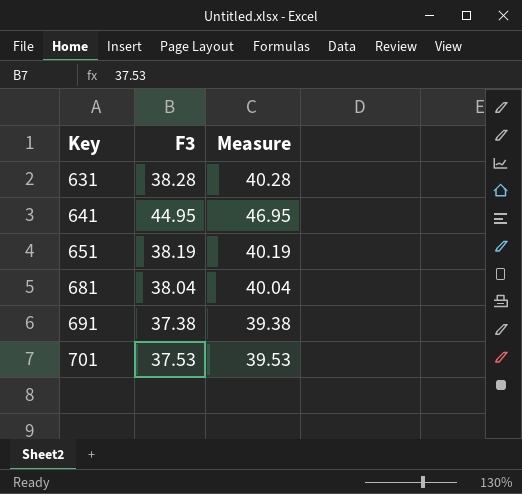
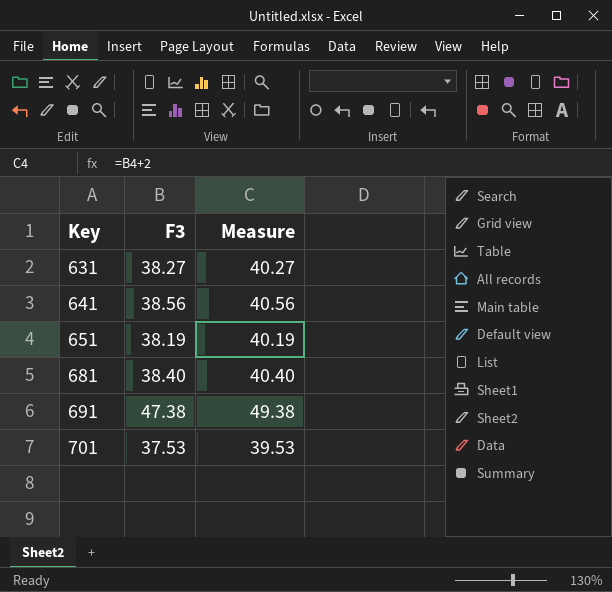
631 | F3: 38.28 -> 38.27
631 | Measure: 40.28 -> 40.27
641 | F3: 44.95 -> 38.56
641 | Measure: 46.95 -> 40.56
681 | F3: 38.04 -> 38.40
681 | Measure: 40.04 -> 40.40
691 | F3: 37.38 -> 47.38
691 | Measure: 39.38 -> 49.38

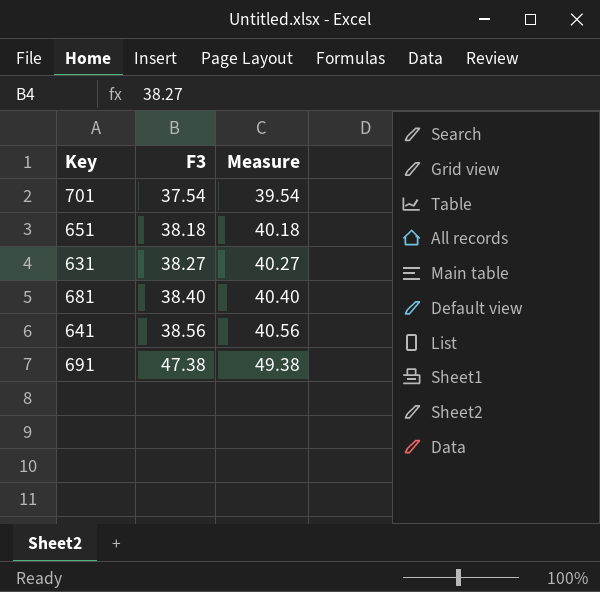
row order: Key ascending -> F3 ascending
701 | F3: 37.53 -> 37.54
701 | Measure: 39.53 -> 39.54
651 | F3: 38.19 -> 38.18
651 | Measure: 40.19 -> 40.18

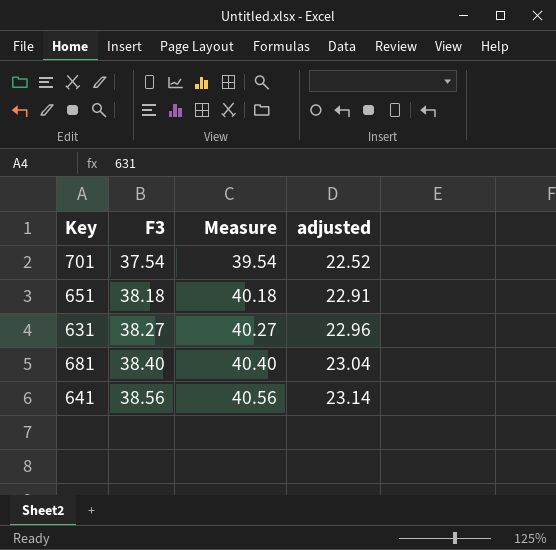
column adjusted | formula: none -> [F3] * 0.6
row 691: 47.38 | 49.38 -> none

